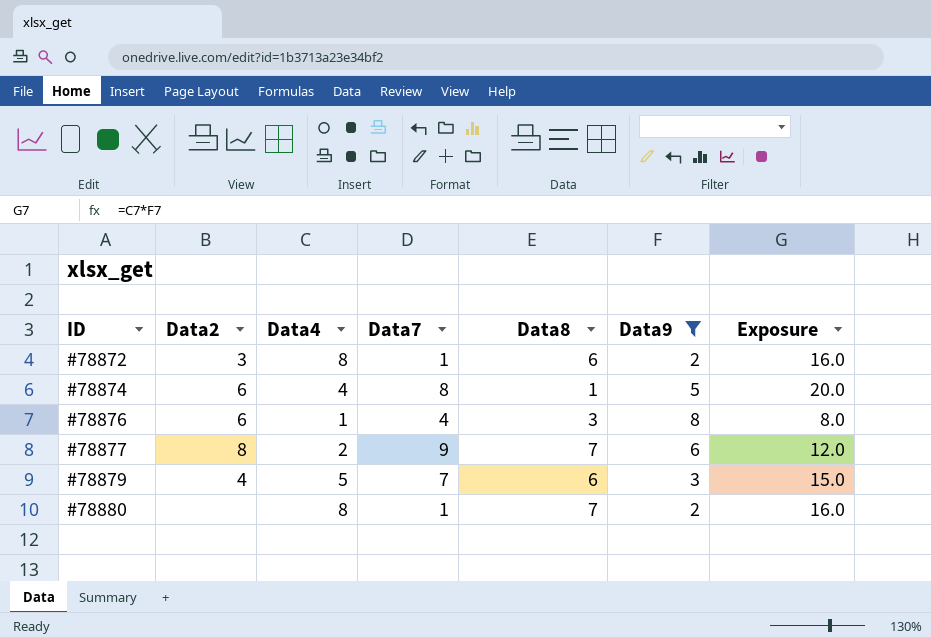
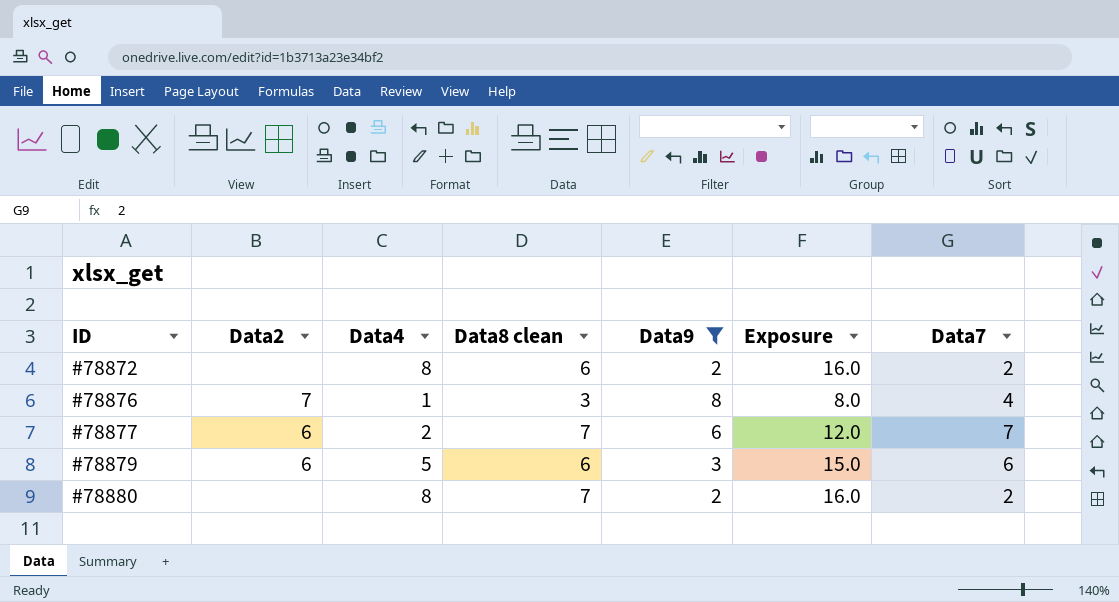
column name: Data8 -> Data8 clean
column Data7 | position: 4 -> 7
row #78874: 6 | 4 | 8 | 1 | 5 | 20.0 -> none
#78872 | Data2: 3 -> none
#78872 | Data7: 1 -> 2
#78876 | Data2: 6 -> 7
#78877 | Data2: 8 -> 6
#78877 | Data7: 9 -> 7
#78879 | Data2: 4 -> 6
#78879 | Data7: 7 -> 6
#78880 | Data7: 1 -> 2

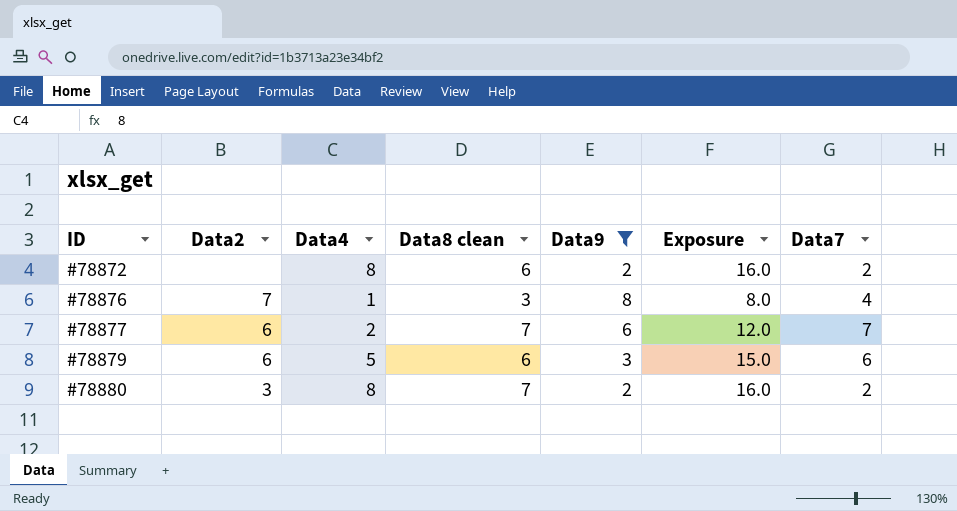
#78880 | Data2: none -> 3

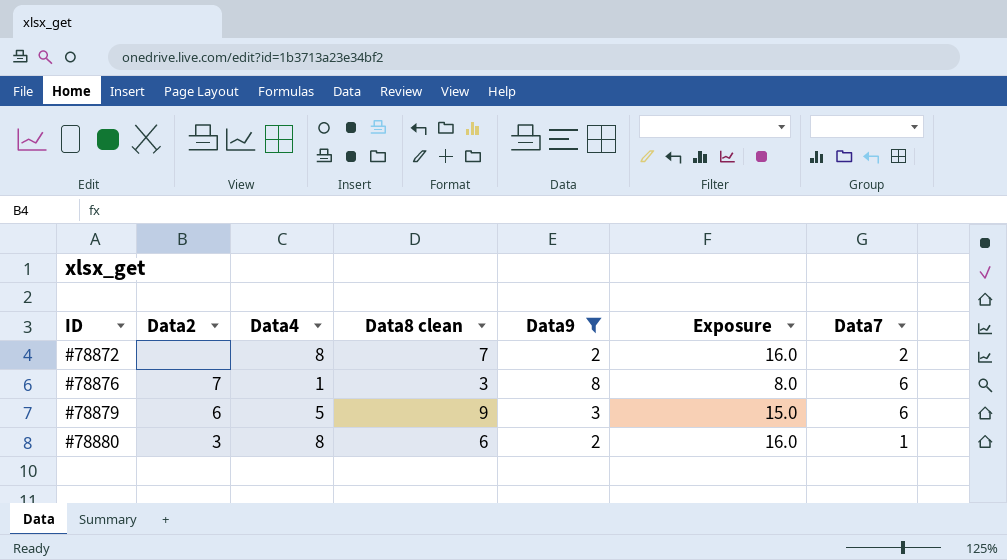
row #78877: 6 | 2 | 7 | 6 | 12.0 | 7 -> none
#78872 | Data8 clean: 6 -> 7
#78876 | Data7: 4 -> 6
#78879 | Data8 clean: 6 -> 9
#78880 | Data8 clean: 7 -> 6
#78880 | Data7: 2 -> 1

